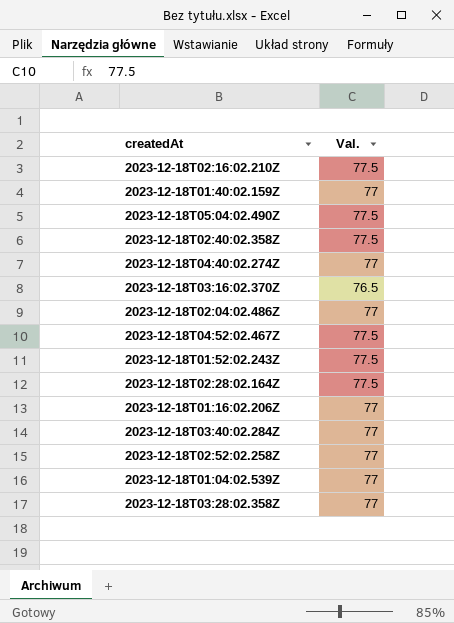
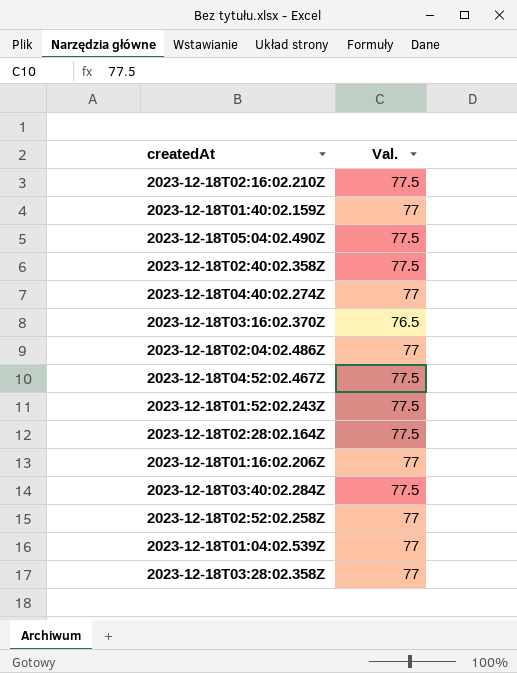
2023-12-18T03:40:02.284Z | Val.: 77 -> 77.5

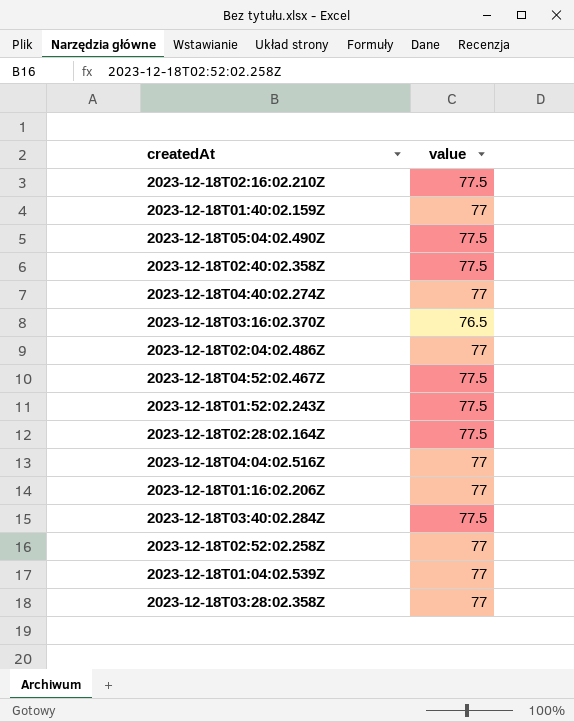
column name: Val. -> value
row 2023-12-18T04:04:02.516Z: none -> 77

